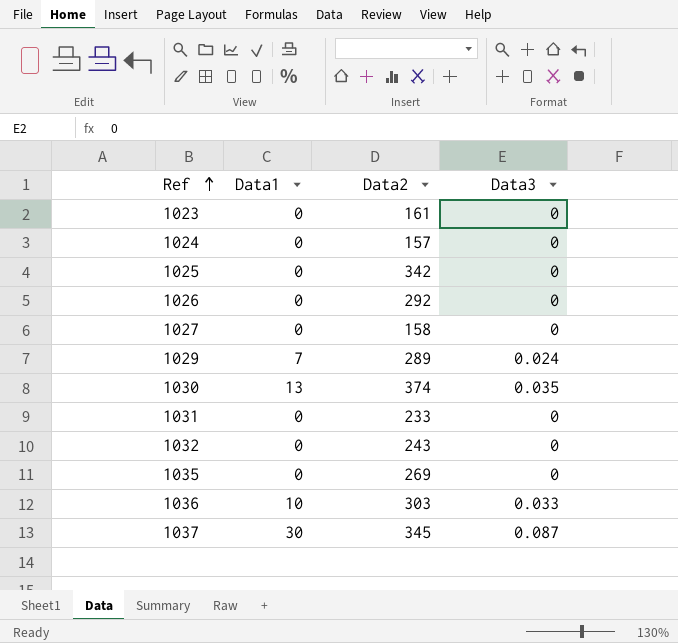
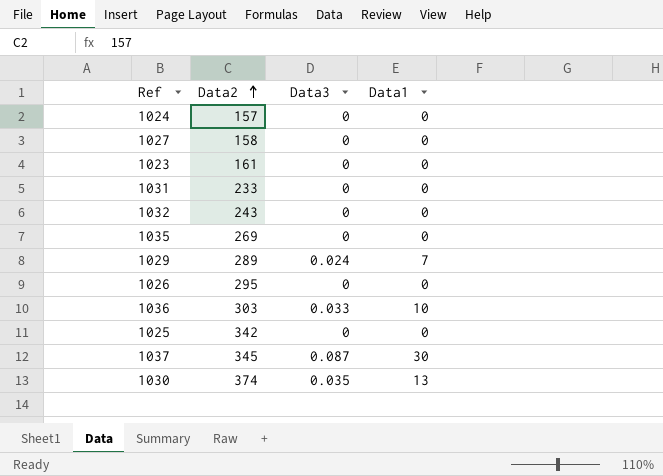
row order: Ref ascending -> Data2 ascending
column Data1 | position: 2 -> 4
1026 | Data2: 292 -> 295

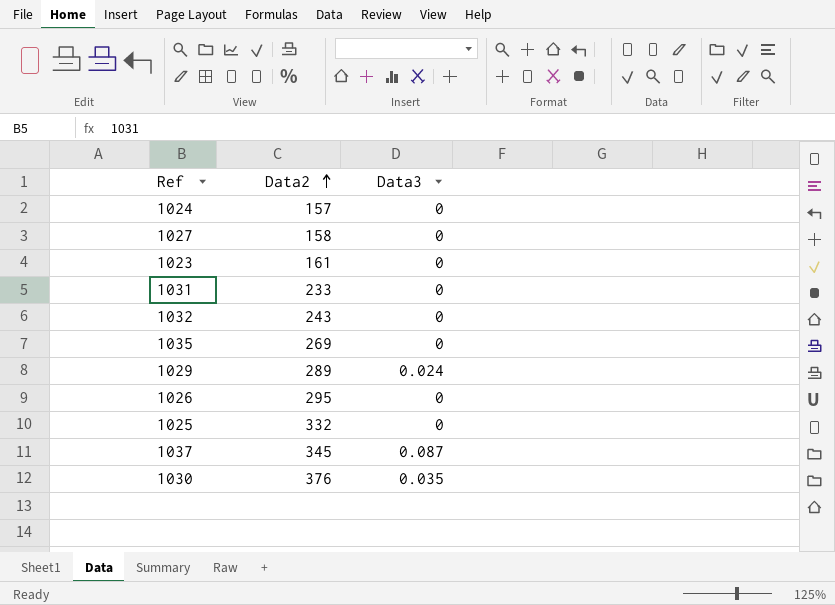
column Data1 | position: 4 -> none
row 1036: 303 | 0.033 | 10 -> none
1025 | Data2: 342 -> 332
1030 | Data2: 374 -> 376

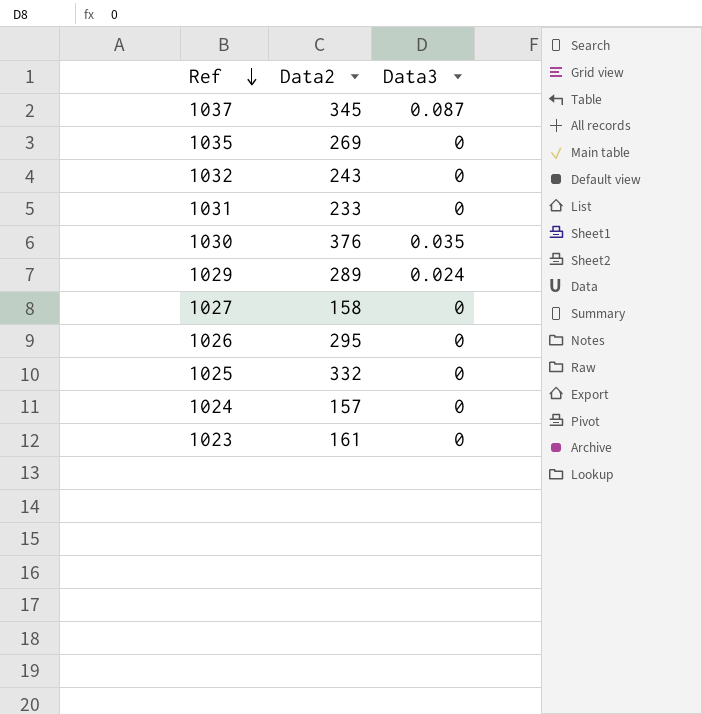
row order: Data2 ascending -> Ref descending

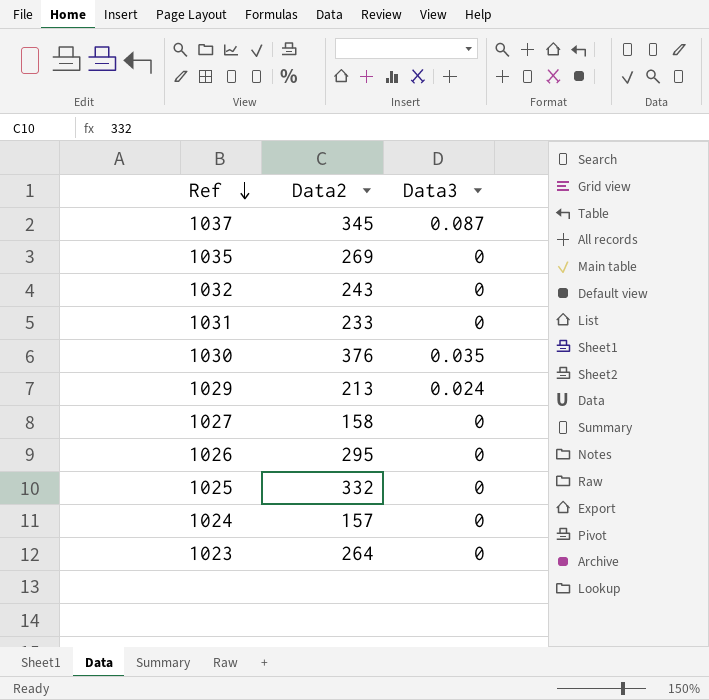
1029 | Data2: 289 -> 213
1023 | Data2: 161 -> 264

